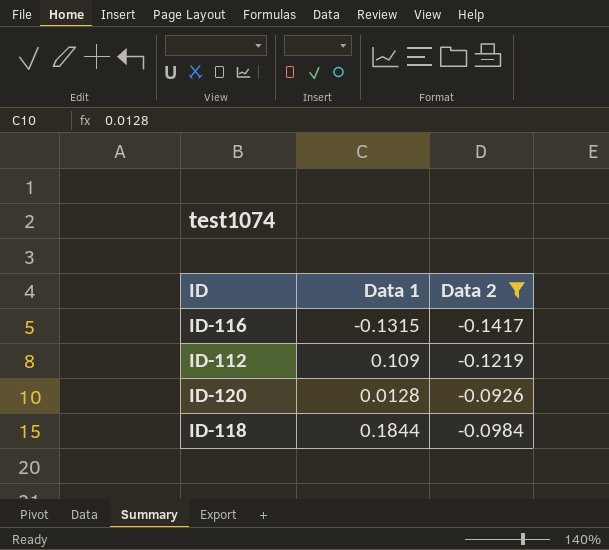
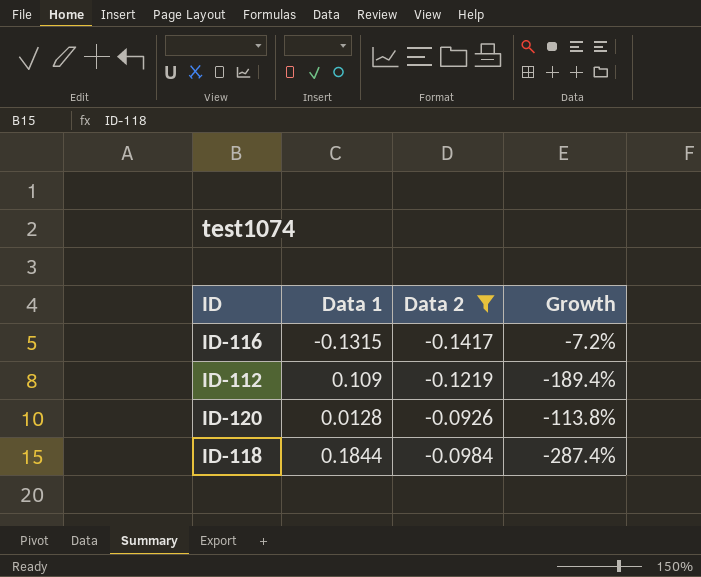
column Growth | formula: none -> ([Data 1] - [Data 2]) / [Data 2]

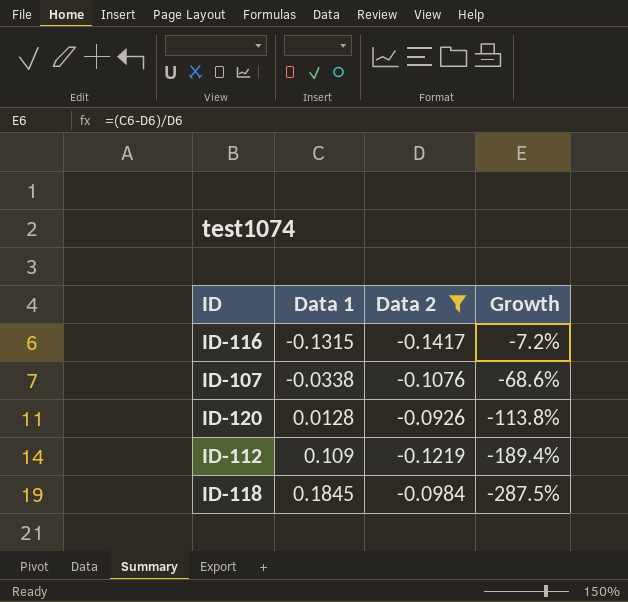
row order: none -> Data 1 ascending
row ID-107: none -> -0.0338 | -0.1076 | -68.6%
ID-118 | Data 1: 0.1844 -> 0.1845
ID-118 | Growth: -287.4% -> -287.5%

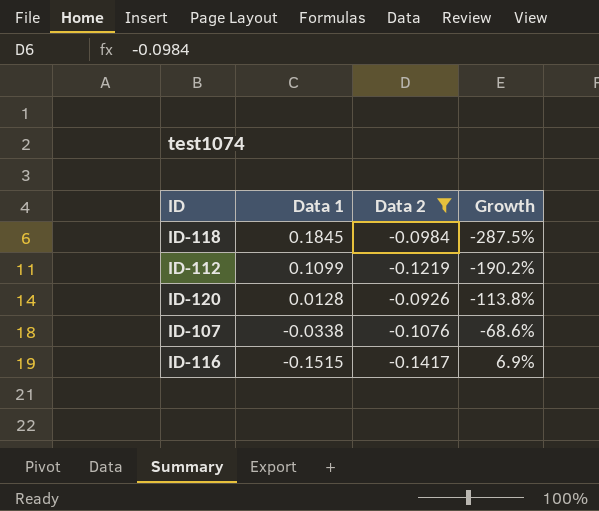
row order: Data 1 ascending -> Data 1 descending
ID-112 | Data 1: 0.109 -> 0.1099
ID-112 | Growth: -189.4% -> -190.2%
ID-116 | Data 1: -0.1315 -> -0.1515
ID-116 | Growth: -7.2% -> 6.9%

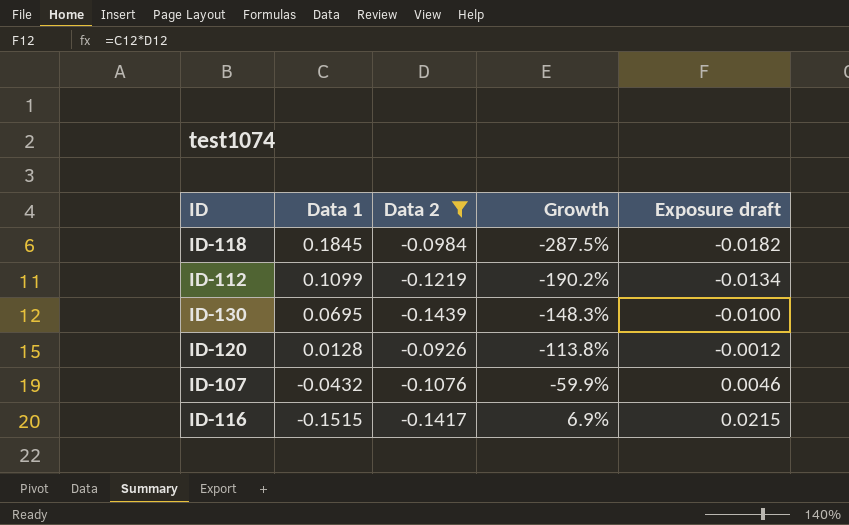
column Exposure draft | formula: none -> [Data 1] * [Data 2]
row ID-130: none -> 0.0695 | -0.1439 | -148.3% | -0.0100
ID-107 | Data 1: -0.0338 -> -0.0432
ID-107 | Growth: -68.6% -> -59.9%

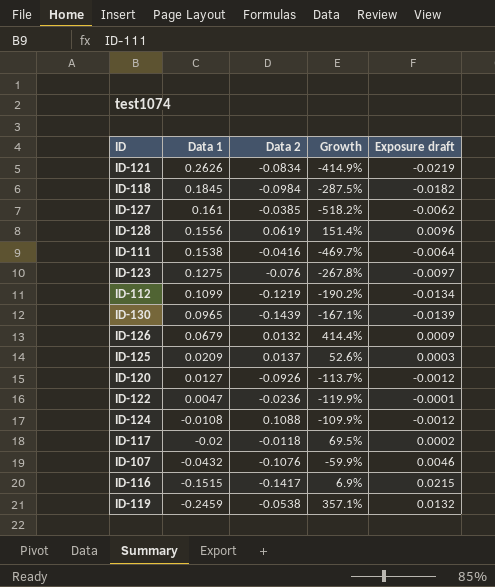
filter: Data 2 <= -0.0926 -> none
ID-130 | Data 1: 0.0695 -> 0.0965
ID-130 | Growth: -148.3% -> -167.1%
ID-130 | Exposure draft: -0.0100 -> -0.0139
ID-120 | Data 1: 0.0128 -> 0.0127
ID-120 | Growth: -113.8% -> -113.7%

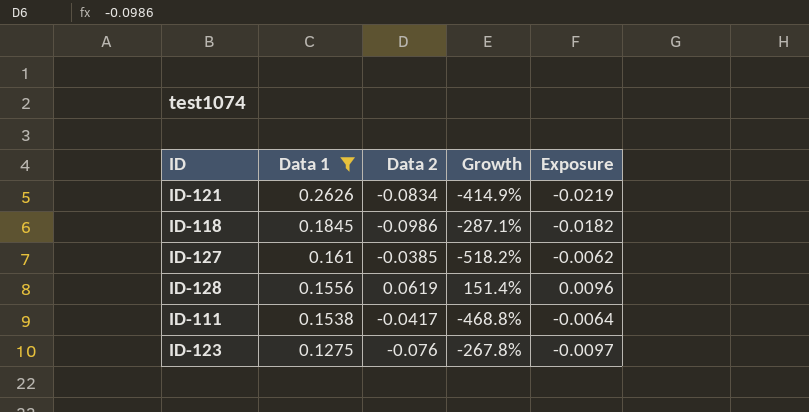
filter: none -> Data 1 >= 0.1275
column name: Exposure draft -> Exposure
ID-118 | Data 2: -0.0984 -> -0.0986
ID-118 | Growth: -287.5% -> -287.1%
ID-111 | Data 2: -0.0416 -> -0.0417
ID-111 | Growth: -469.7% -> -468.8%

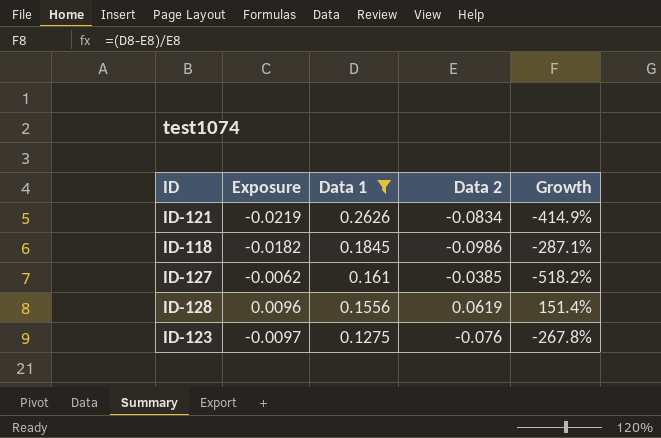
column Exposure | position: 5 -> 2
row ID-111: 0.1538 | -0.0417 | -468.8% | -0.0064 -> none

